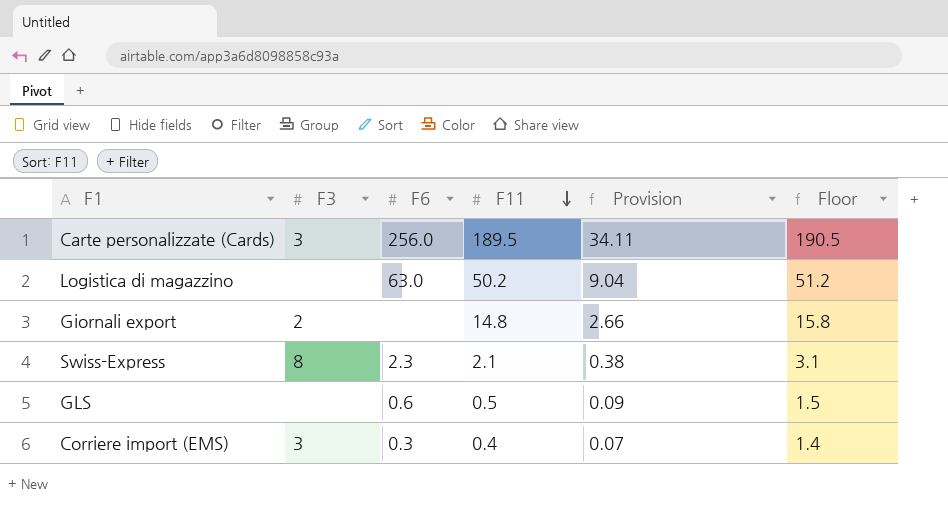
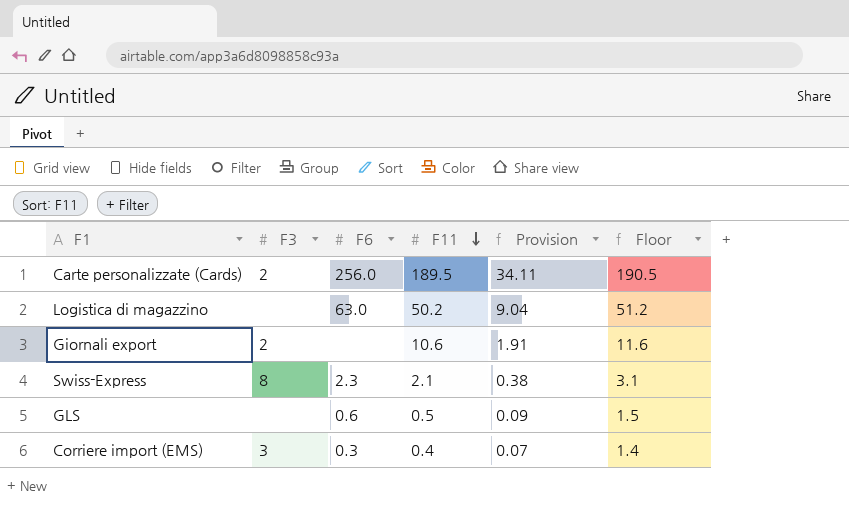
Carte personalizzate (Cards) | F3: 3 -> 2
Giornali export | F11: 14.8 -> 10.6
Giornali export | Provision: 2.66 -> 1.91
Giornali export | Floor: 15.8 -> 11.6

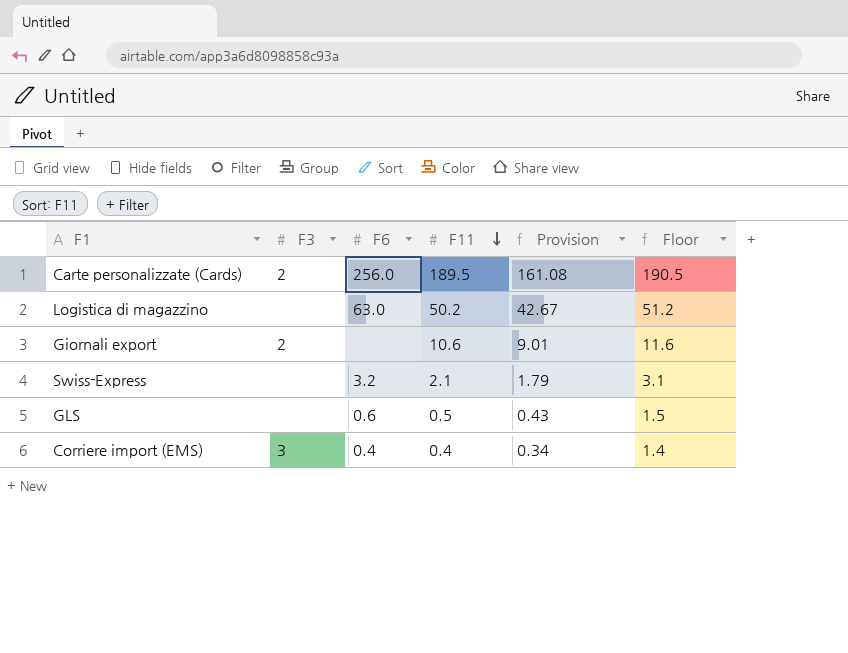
column Provision | formula: [F11] * 0.18 -> [F11] * 0.85
Swiss-Express | F3: 8 -> none
Swiss-Express | F6: 2.3 -> 3.2
Corriere import (EMS) | F6: 0.3 -> 0.4

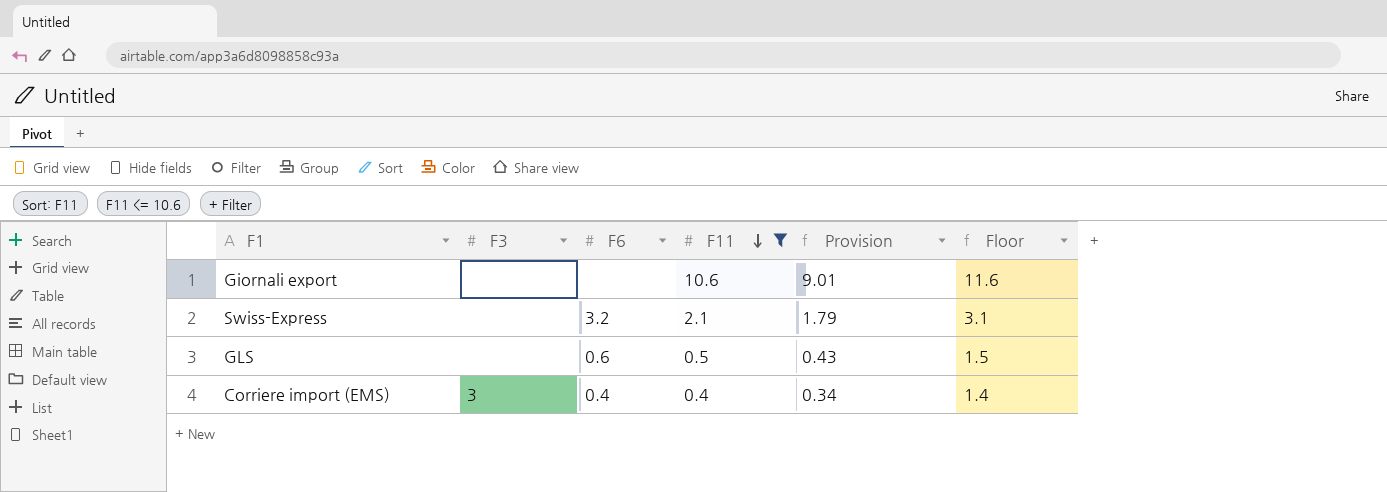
filter: none -> F11 <= 10.6
Giornali export | F3: 2 -> none

